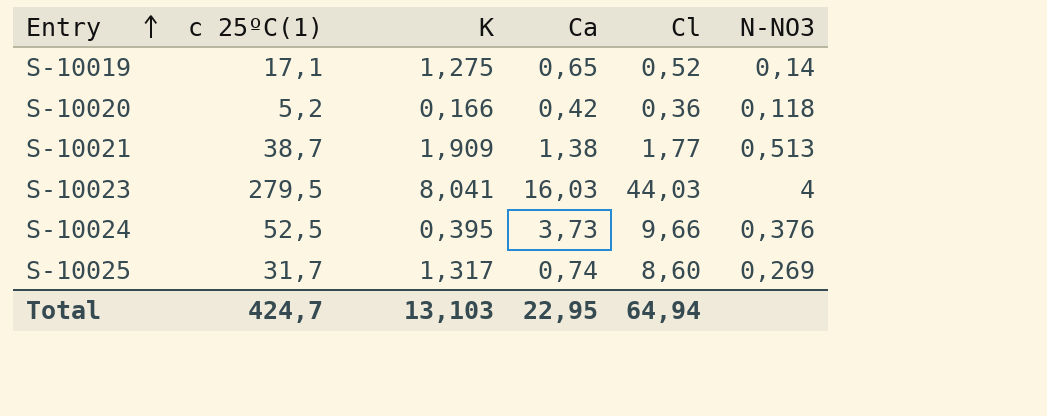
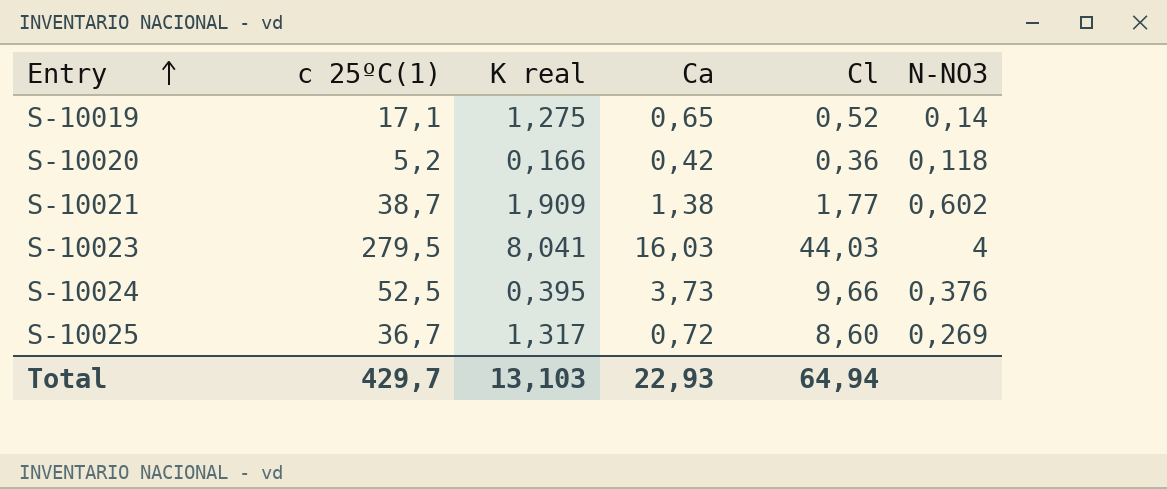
column name: K -> K real
S-10021 | N-NO3: 0,513 -> 0,602
S-10025 | c 25ºC(1): 31,7 -> 36,7
S-10025 | Ca: 0,74 -> 0,72
Total | c 25ºC(1): 424,7 -> 429,7
Total | Ca: 22,95 -> 22,93

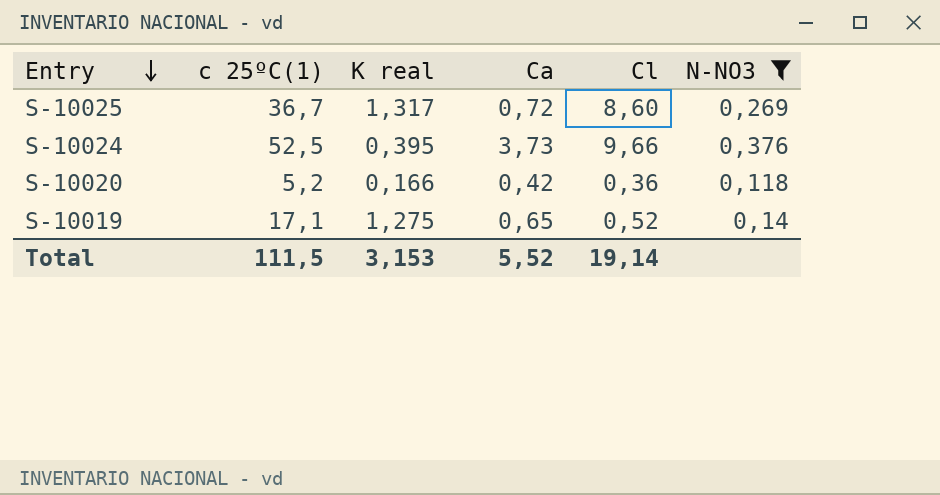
filter: none -> N-NO3 <= 0,376
row order: Entry ascending -> Entry descending
Total | c 25ºC(1): 429,7 -> 111,5
Total | K real: 13,103 -> 3,153
Total | Ca: 22,93 -> 5,52
Total | Cl: 64,94 -> 19,14

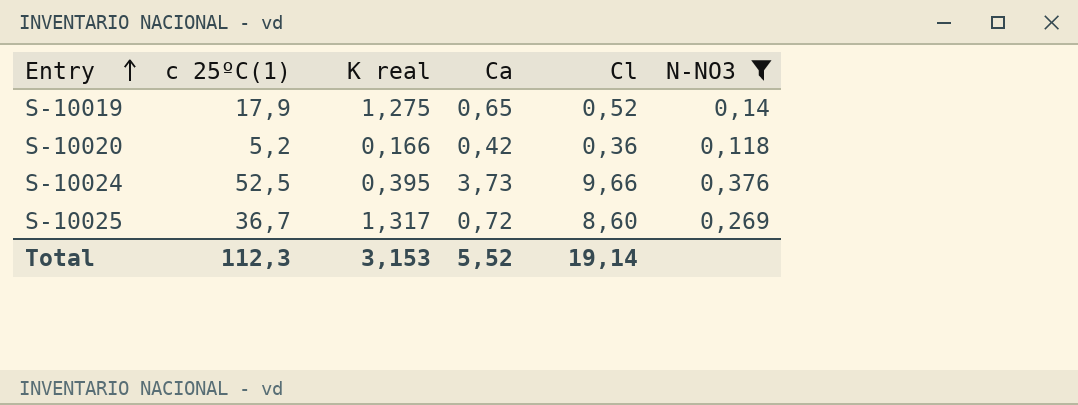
row order: Entry descending -> Entry ascending
S-10019 | c 25ºC(1): 17,1 -> 17,9
Total | c 25ºC(1): 111,5 -> 112,3

